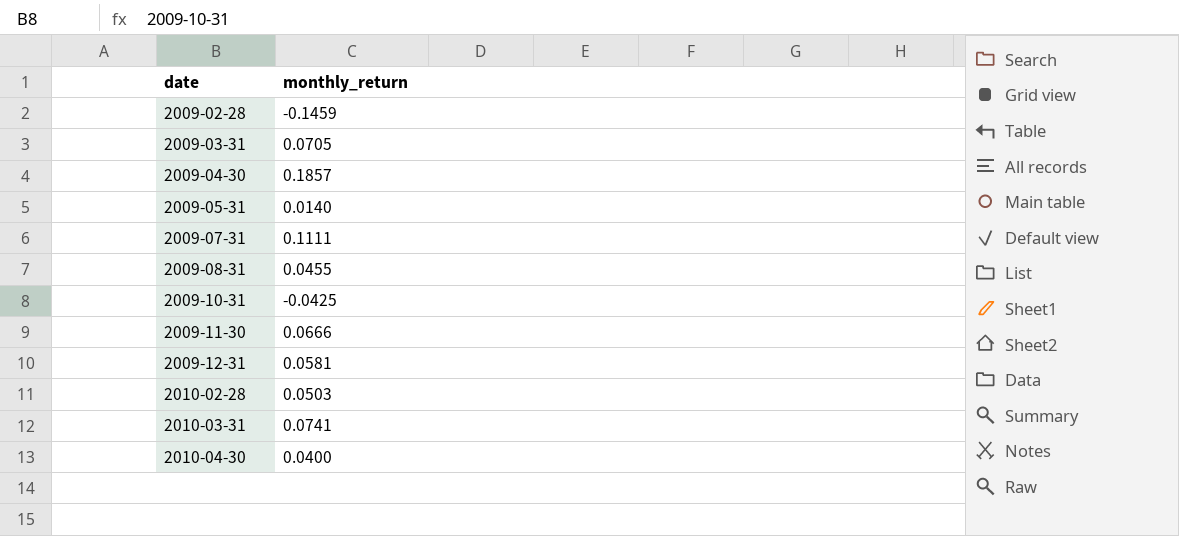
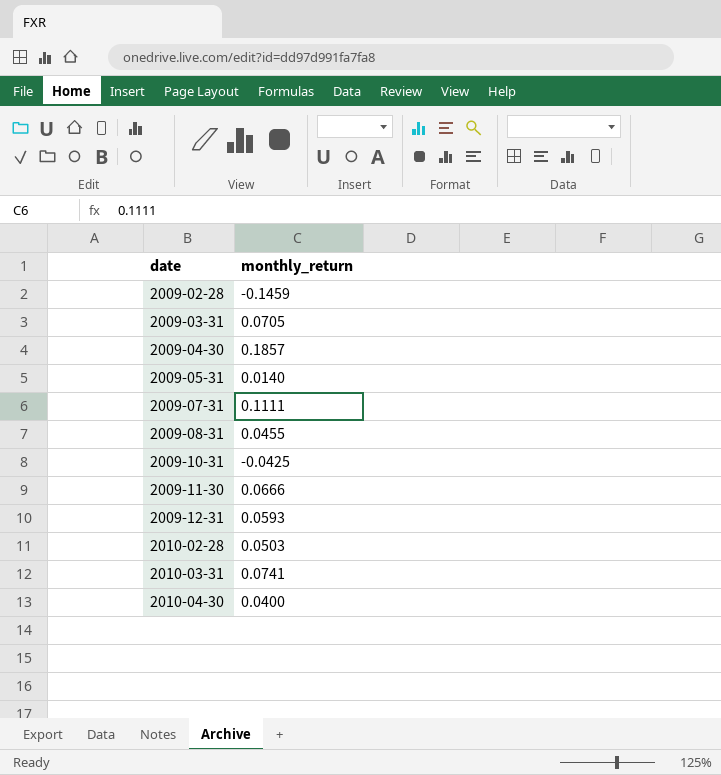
2009-12-31 | monthly_return: 0.0581 -> 0.0593

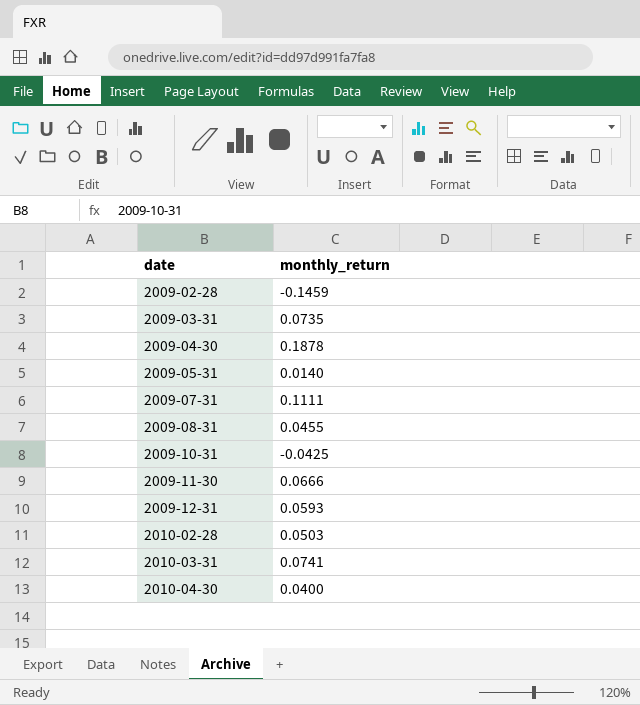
2009-03-31 | monthly_return: 0.0705 -> 0.0735
2009-04-30 | monthly_return: 0.1857 -> 0.1878

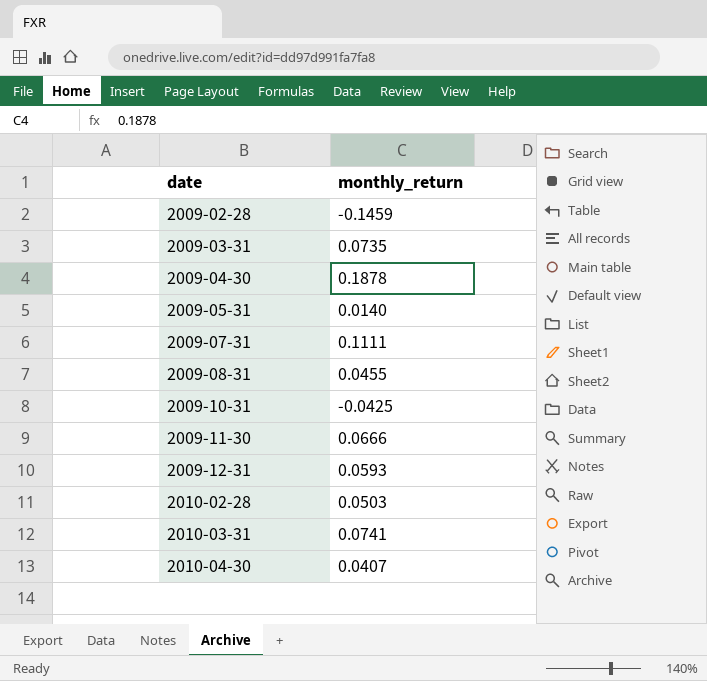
2010-04-30 | monthly_return: 0.0400 -> 0.0407

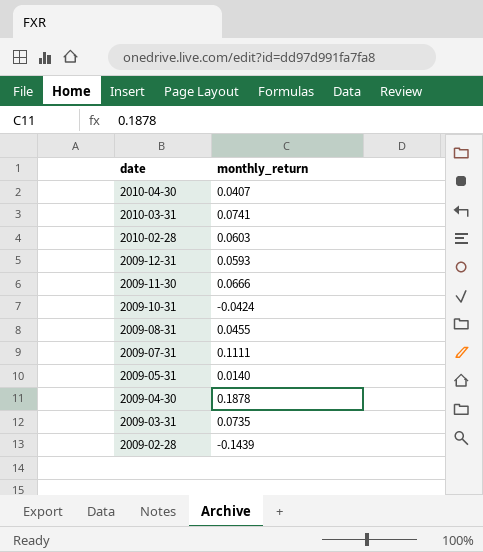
row order: date ascending -> date descending
2010-02-28 | monthly_return: 0.0503 -> 0.0603
2009-10-31 | monthly_return: -0.0425 -> -0.0424
2009-02-28 | monthly_return: -0.1459 -> -0.1439

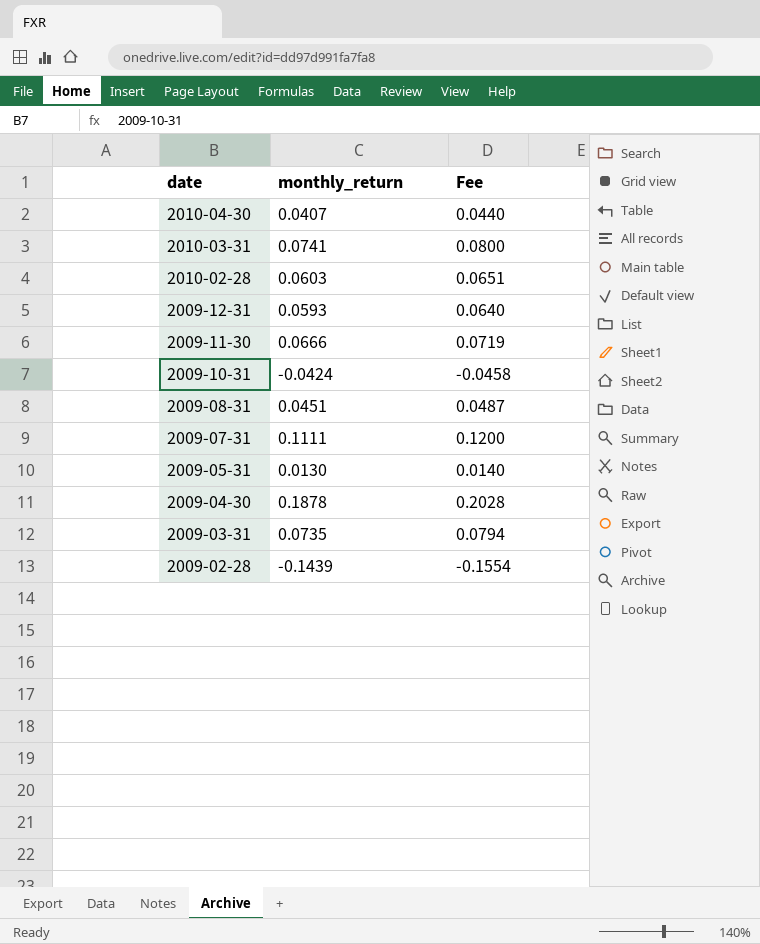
column Fee | formula: none -> [monthly_return] * 1.08
2009-08-31 | monthly_return: 0.0455 -> 0.0451
2009-05-31 | monthly_return: 0.0140 -> 0.0130

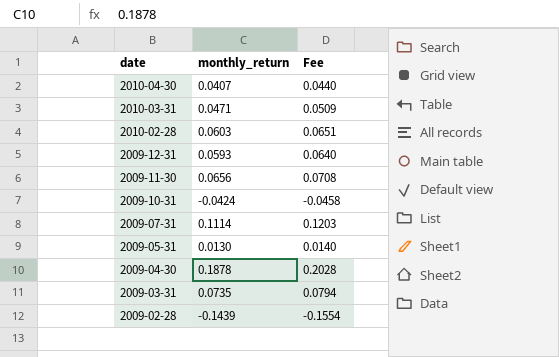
row 2009-08-31: 0.0451 | 0.0487 -> none
2010-03-31 | monthly_return: 0.0741 -> 0.0471
2010-03-31 | Fee: 0.0800 -> 0.0509
2009-11-30 | monthly_return: 0.0666 -> 0.0656
2009-11-30 | Fee: 0.0719 -> 0.0708
2009-07-31 | monthly_return: 0.1111 -> 0.1114
2009-07-31 | Fee: 0.1200 -> 0.1203

